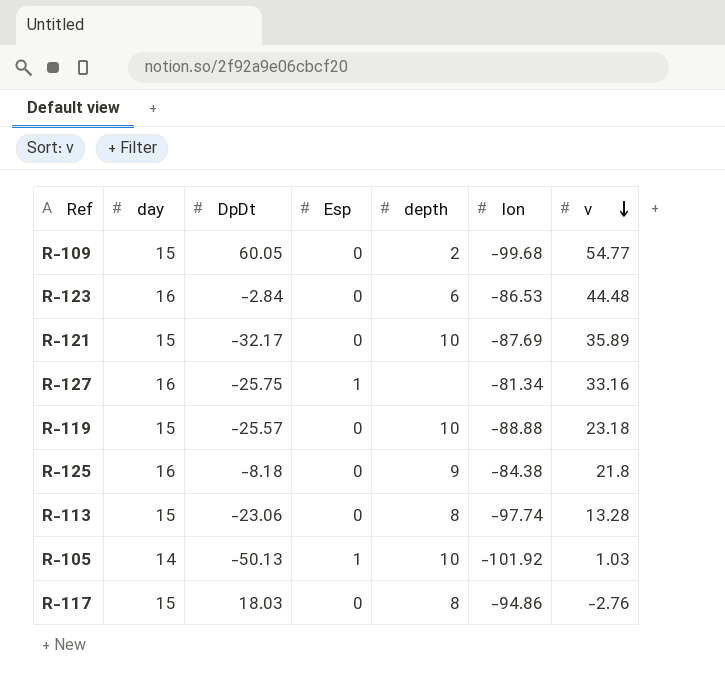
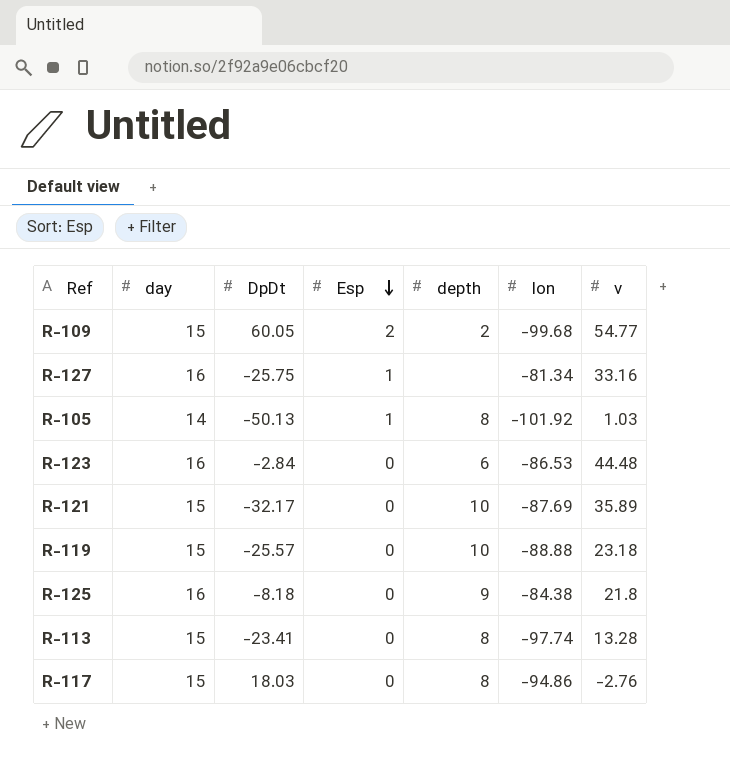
row order: v descending -> Esp descending
R-109 | Esp: 0 -> 2
R-105 | depth: 10 -> 8
R-113 | DpDt: -23.06 -> -23.41

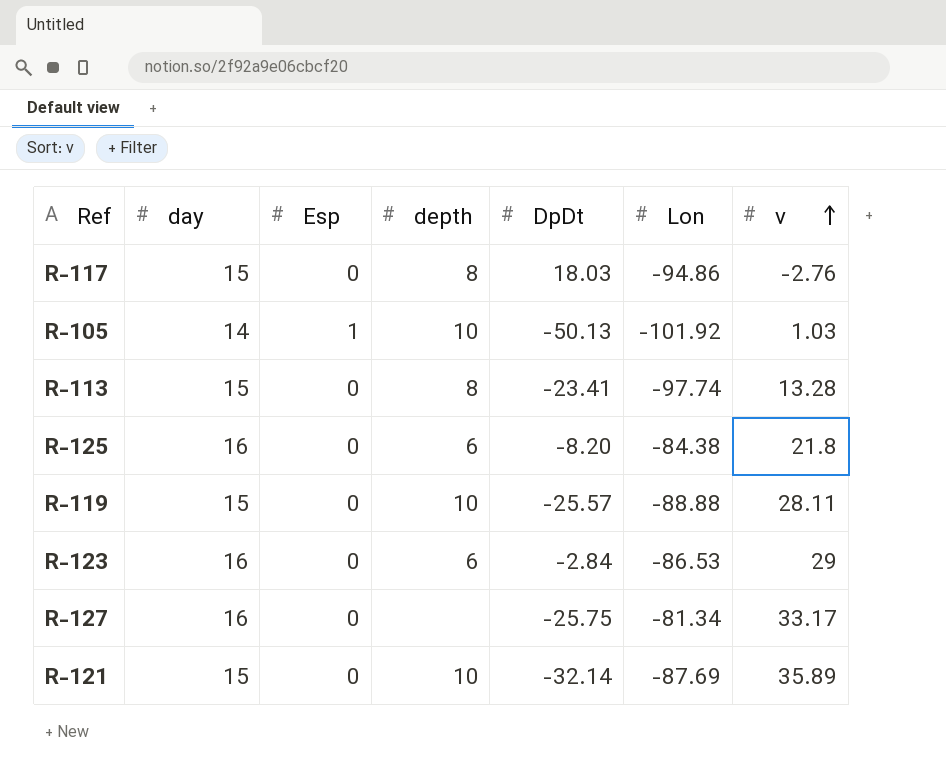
row order: Esp descending -> v ascending
column DpDt | position: 3 -> 5
column name: lon -> Lon
row R-109: 15 | 60.05 | 2 | 2 | -99.68 | 54.77 -> none
R-105 | depth: 8 -> 10
R-125 | depth: 9 -> 6
R-125 | DpDt: -8.18 -> -8.20
R-119 | v: 23.18 -> 28.11
R-123 | v: 44.48 -> 29
R-127 | Esp: 1 -> 0
R-127 | v: 33.16 -> 33.17
R-121 | DpDt: -32.17 -> -32.14

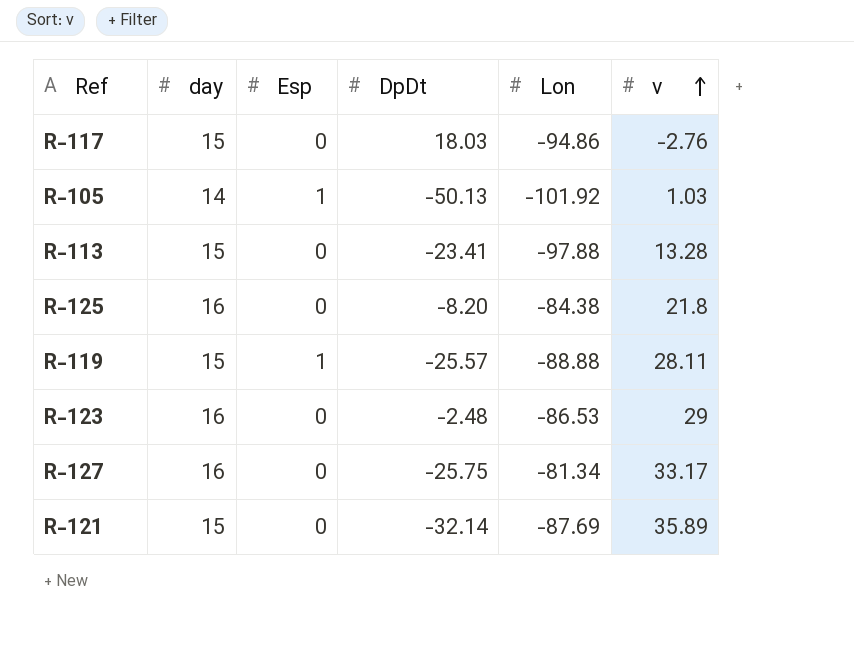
column depth | position: 4 -> none
R-113 | Lon: -97.74 -> -97.88
R-119 | Esp: 0 -> 1
R-123 | DpDt: -2.84 -> -2.48

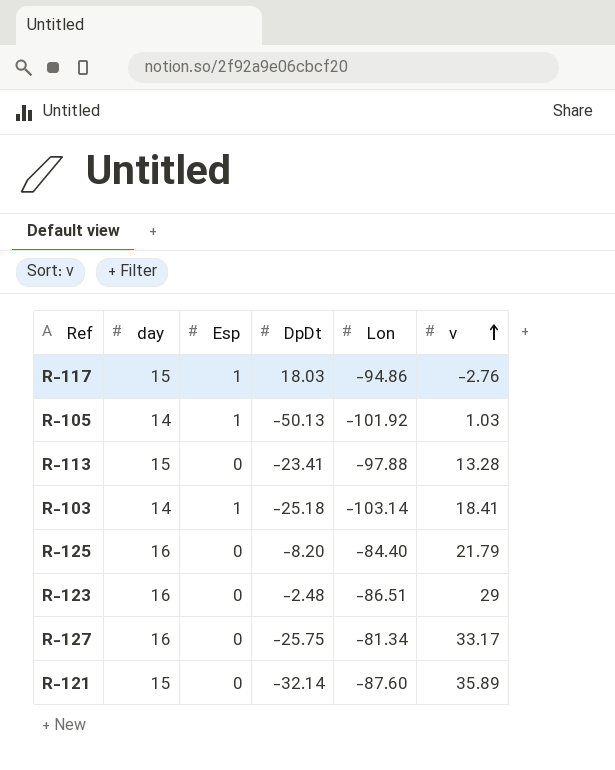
row R-119: 15 | 1 | -25.57 | -88.88 | 28.11 -> none
R-117 | Esp: 0 -> 1
row R-103: none -> 14 | 1 | -25.18 | -103.14 | 18.41
R-125 | Lon: -84.38 -> -84.40
R-125 | v: 21.8 -> 21.79
R-123 | Lon: -86.53 -> -86.51
R-121 | Lon: -87.69 -> -87.60

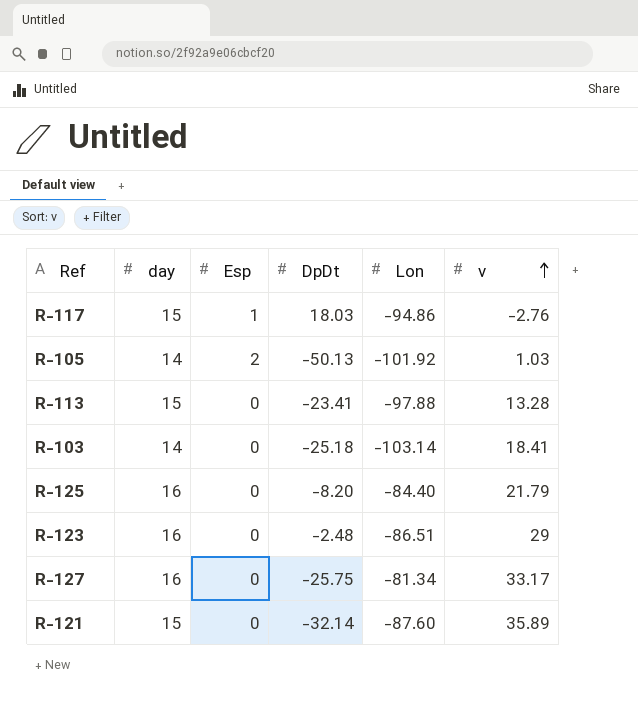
R-105 | Esp: 1 -> 2
R-103 | Esp: 1 -> 0

